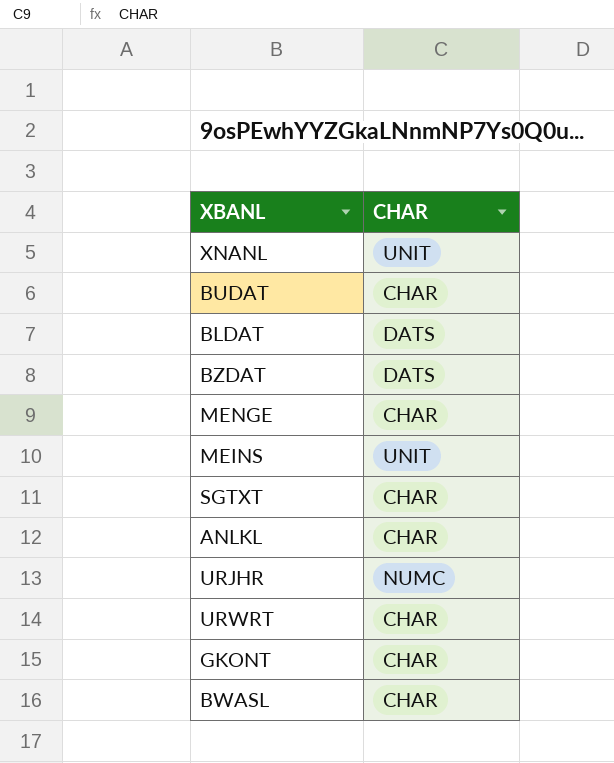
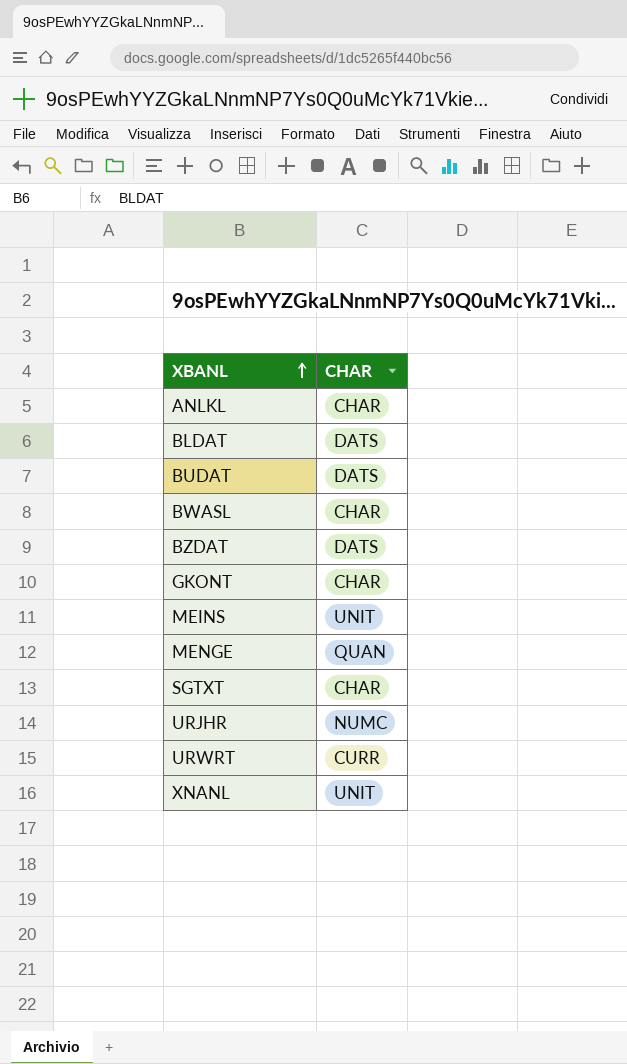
row order: none -> XBANL ascending
BUDAT | CHAR: CHAR -> DATS
MENGE | CHAR: CHAR -> QUAN
URWRT | CHAR: CHAR -> CURR

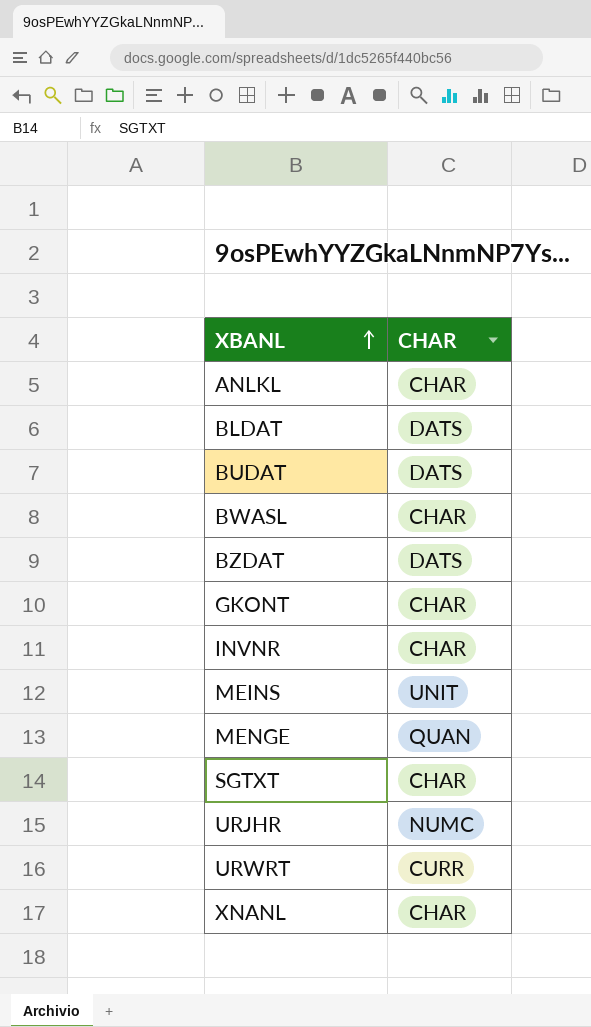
row INVNR: none -> CHAR
XNANL | CHAR: UNIT -> CHAR

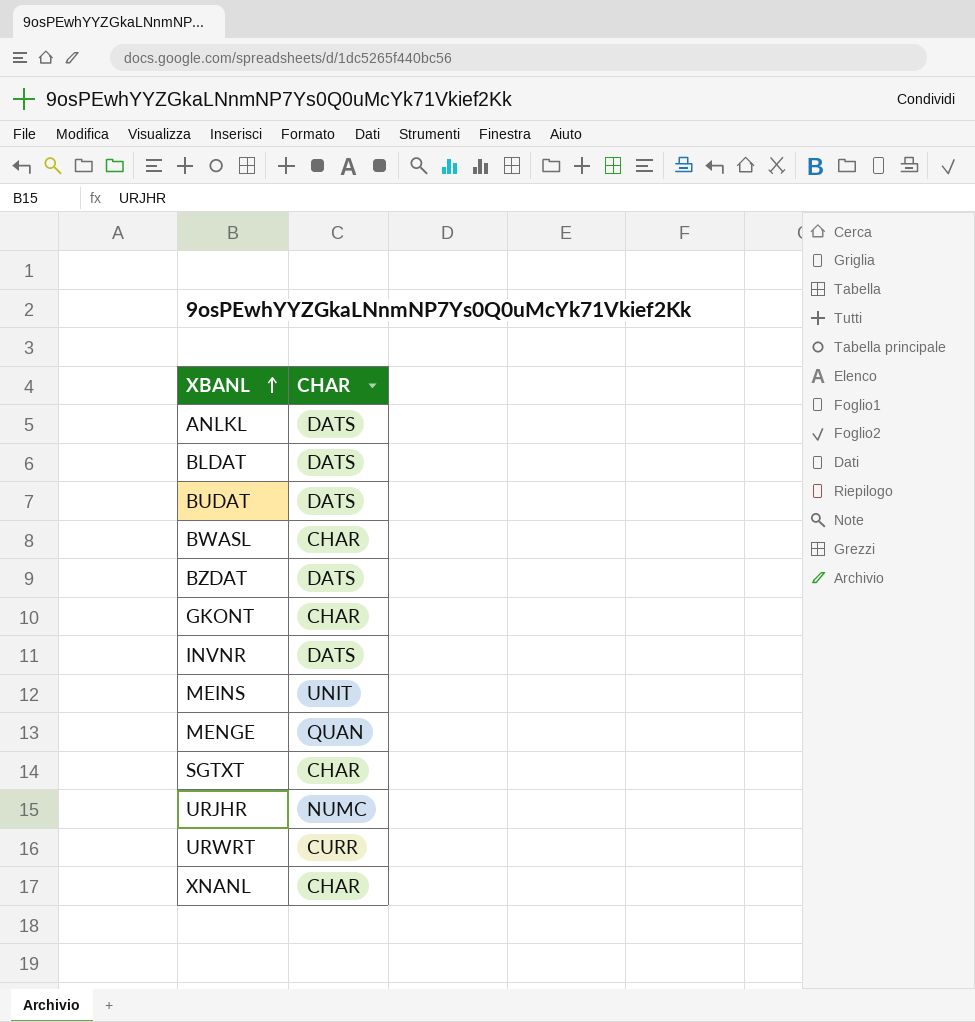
ANLKL | CHAR: CHAR -> DATS
INVNR | CHAR: CHAR -> DATS

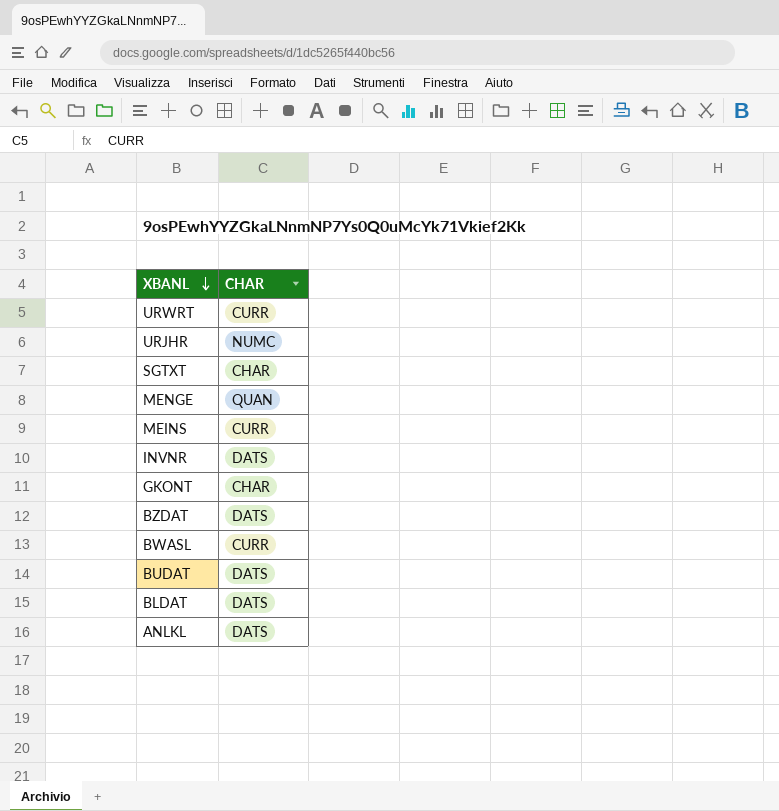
row order: XBANL ascending -> XBANL descending
row XNANL: CHAR -> none
MEINS | CHAR: UNIT -> CURR
BWASL | CHAR: CHAR -> CURR

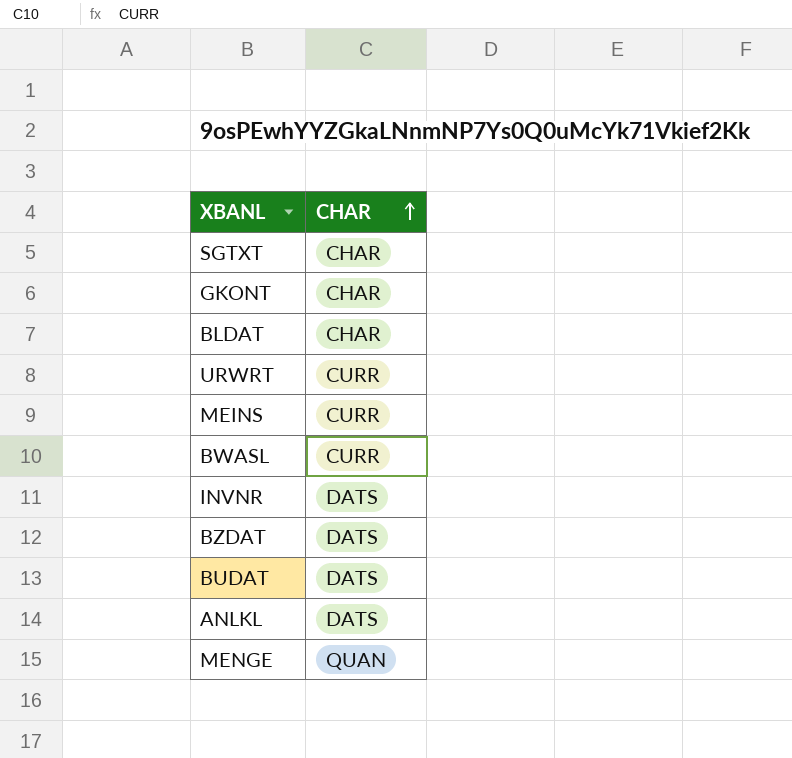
row order: XBANL descending -> CHAR ascending
row URJHR: NUMC -> none
BLDAT | CHAR: DATS -> CHAR

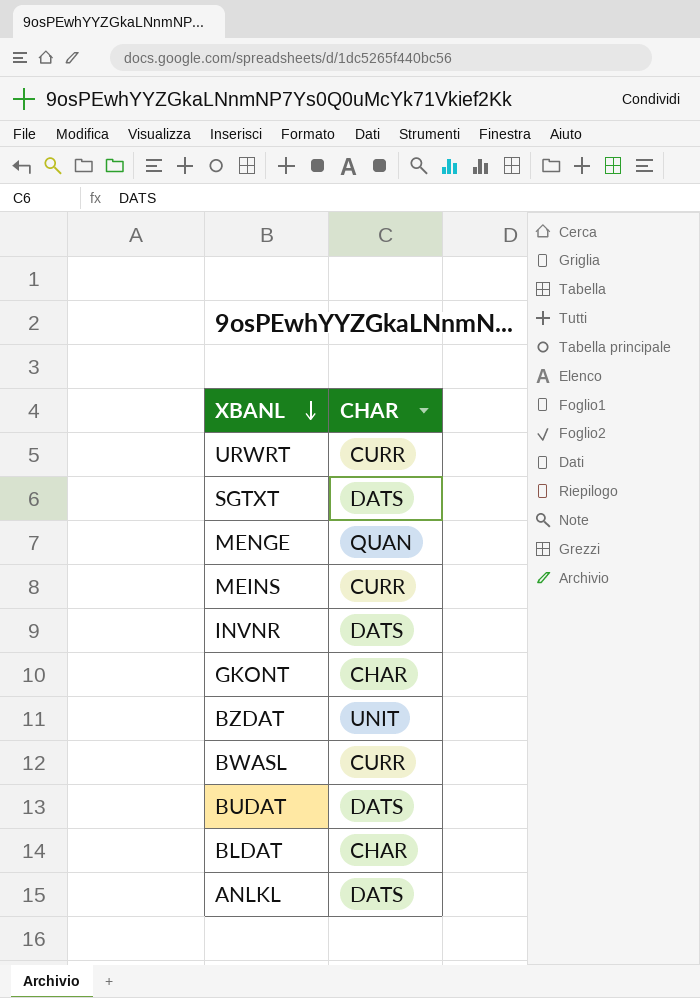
row order: CHAR ascending -> XBANL descending
SGTXT | CHAR: CHAR -> DATS
BZDAT | CHAR: DATS -> UNIT

